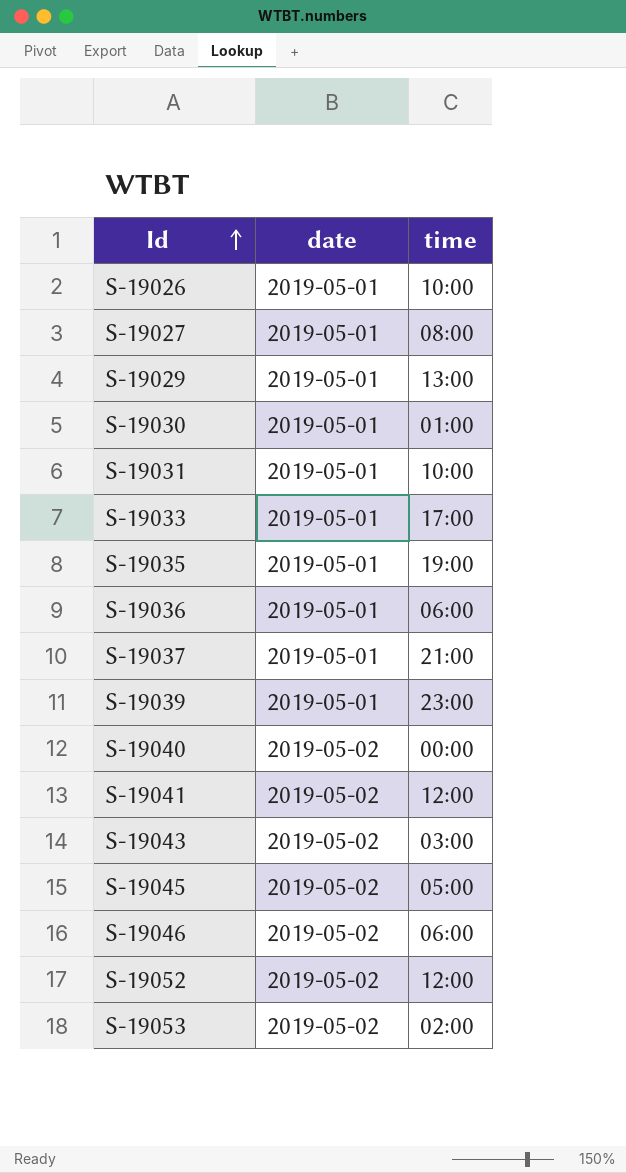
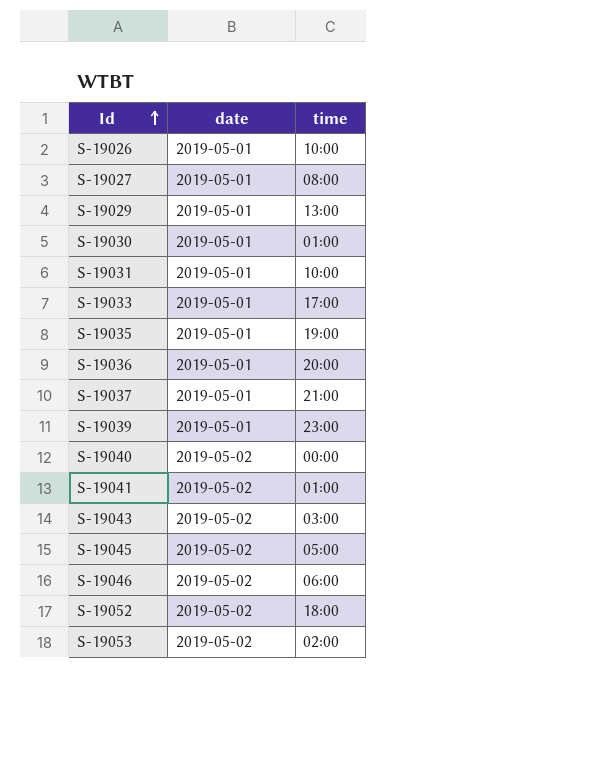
S-19036 | time: 06:00 -> 20:00
S-19041 | time: 12:00 -> 01:00
S-19052 | time: 12:00 -> 18:00

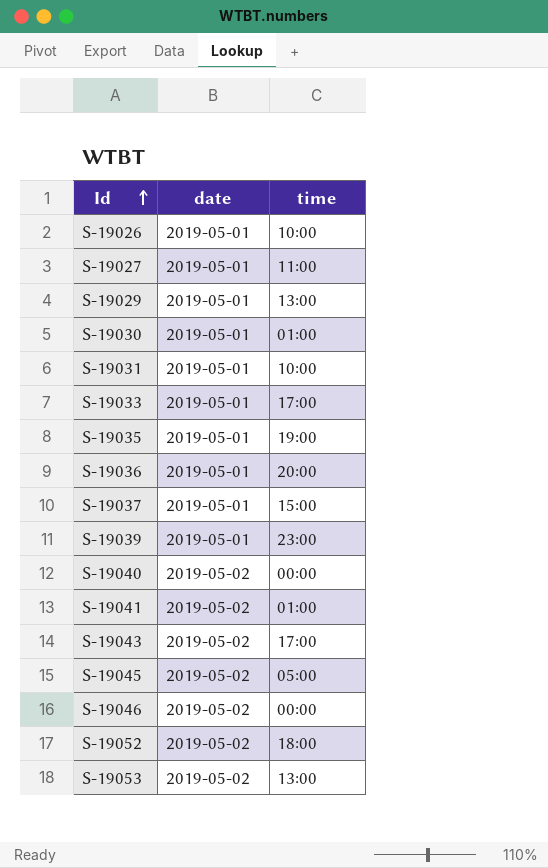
S-19027 | time: 08:00 -> 11:00
S-19037 | time: 21:00 -> 15:00
S-19043 | time: 03:00 -> 17:00
S-19046 | time: 06:00 -> 00:00
S-19053 | time: 02:00 -> 13:00

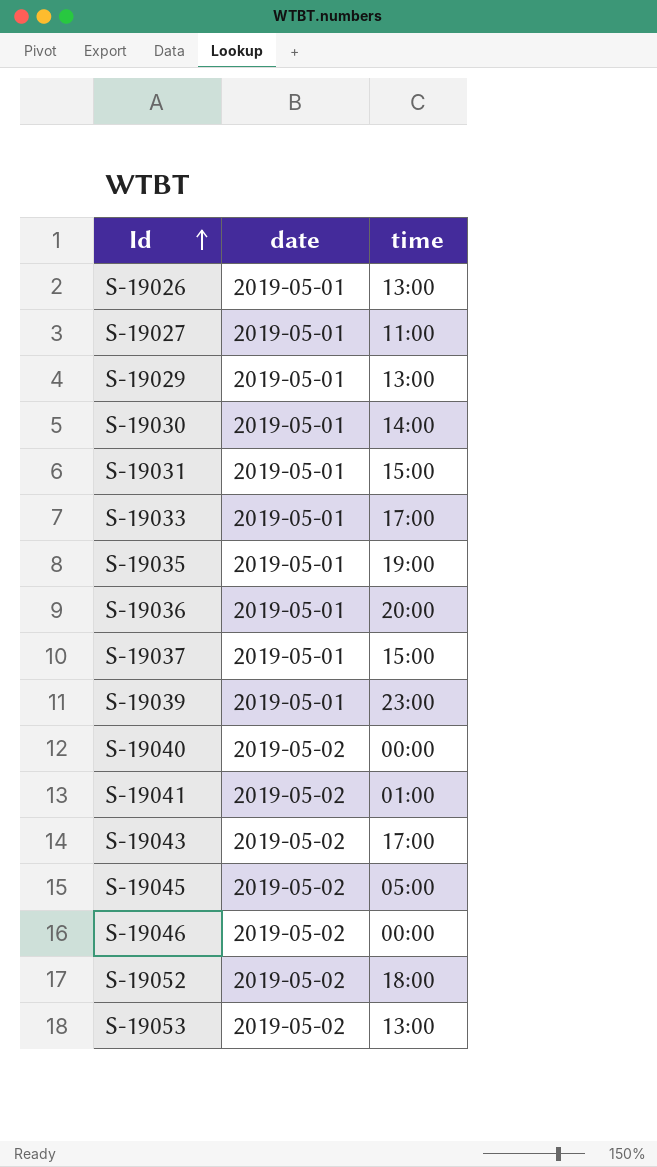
S-19026 | time: 10:00 -> 13:00
S-19030 | time: 01:00 -> 14:00
S-19031 | time: 10:00 -> 15:00

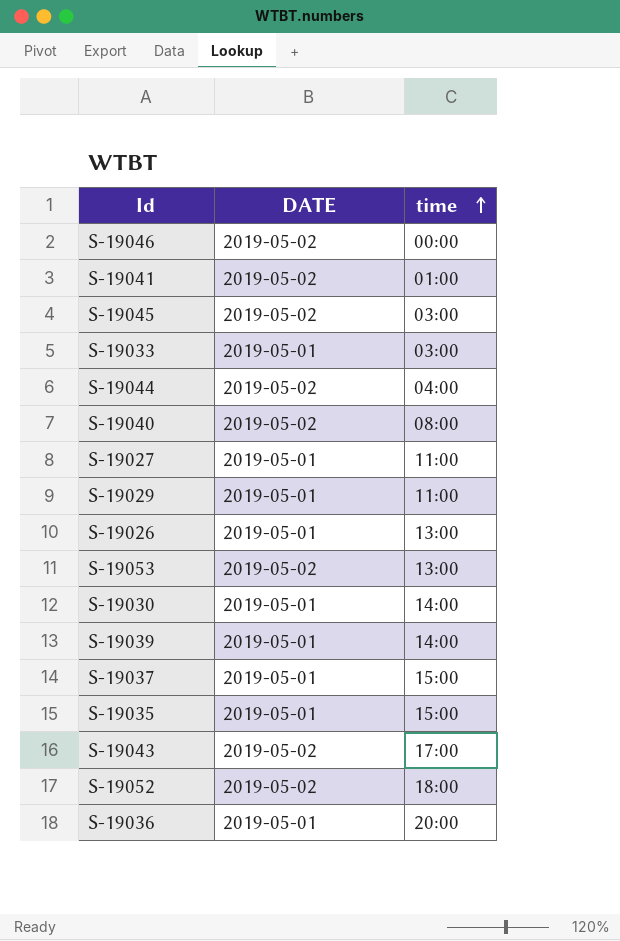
row order: Id ascending -> time ascending
column name: date -> DATE
row S-19031: 2019-05-01 | 15:00 -> none
S-19045 | time: 05:00 -> 03:00
S-19033 | time: 17:00 -> 03:00
row S-19044: none -> 2019-05-02 | 04:00
S-19040 | time: 00:00 -> 08:00
S-19029 | time: 13:00 -> 11:00
S-19039 | time: 23:00 -> 14:00
S-19035 | time: 19:00 -> 15:00

